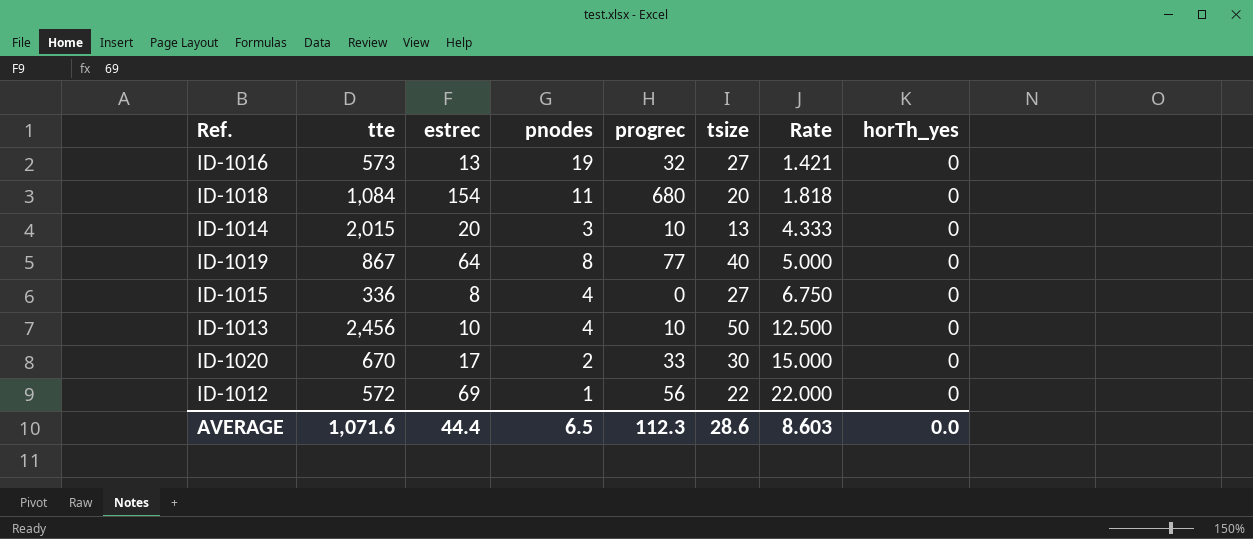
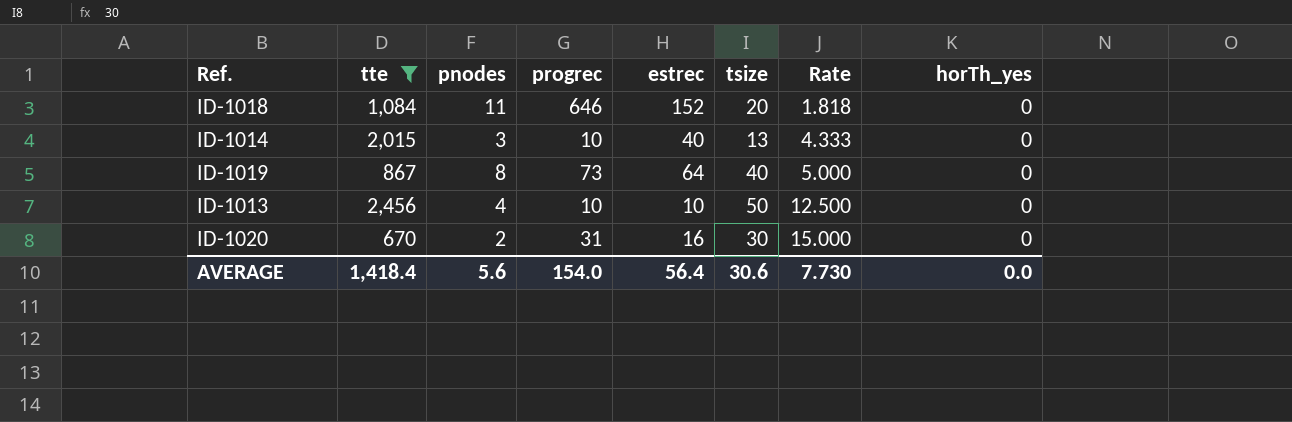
filter: none -> tte >= 670
column estrec | position: 3 -> 5
ID-1018 | progrec: 680 -> 646
ID-1018 | estrec: 154 -> 152
ID-1014 | estrec: 20 -> 40
ID-1019 | progrec: 77 -> 73
ID-1020 | progrec: 33 -> 31
ID-1020 | estrec: 17 -> 16
AVERAGE | tte: 1,071.6 -> 1,418.4
AVERAGE | pnodes: 6.5 -> 5.6
AVERAGE | progrec: 112.3 -> 154.0
AVERAGE | estrec: 44.4 -> 56.4
AVERAGE | tsize: 28.6 -> 30.6
AVERAGE | Rate: 8.603 -> 7.730

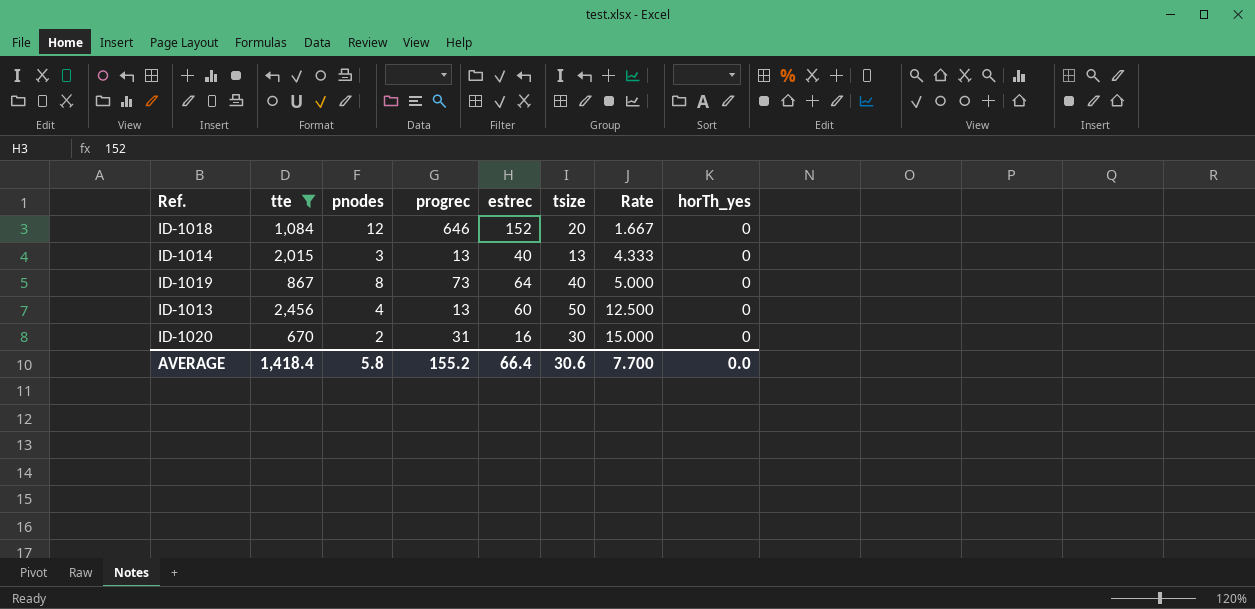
ID-1018 | pnodes: 11 -> 12
ID-1018 | Rate: 1.818 -> 1.667
ID-1014 | progrec: 10 -> 13
ID-1013 | progrec: 10 -> 13
ID-1013 | estrec: 10 -> 60
AVERAGE | pnodes: 5.6 -> 5.8
AVERAGE | progrec: 154.0 -> 155.2
AVERAGE | estrec: 56.4 -> 66.4
AVERAGE | Rate: 7.730 -> 7.700

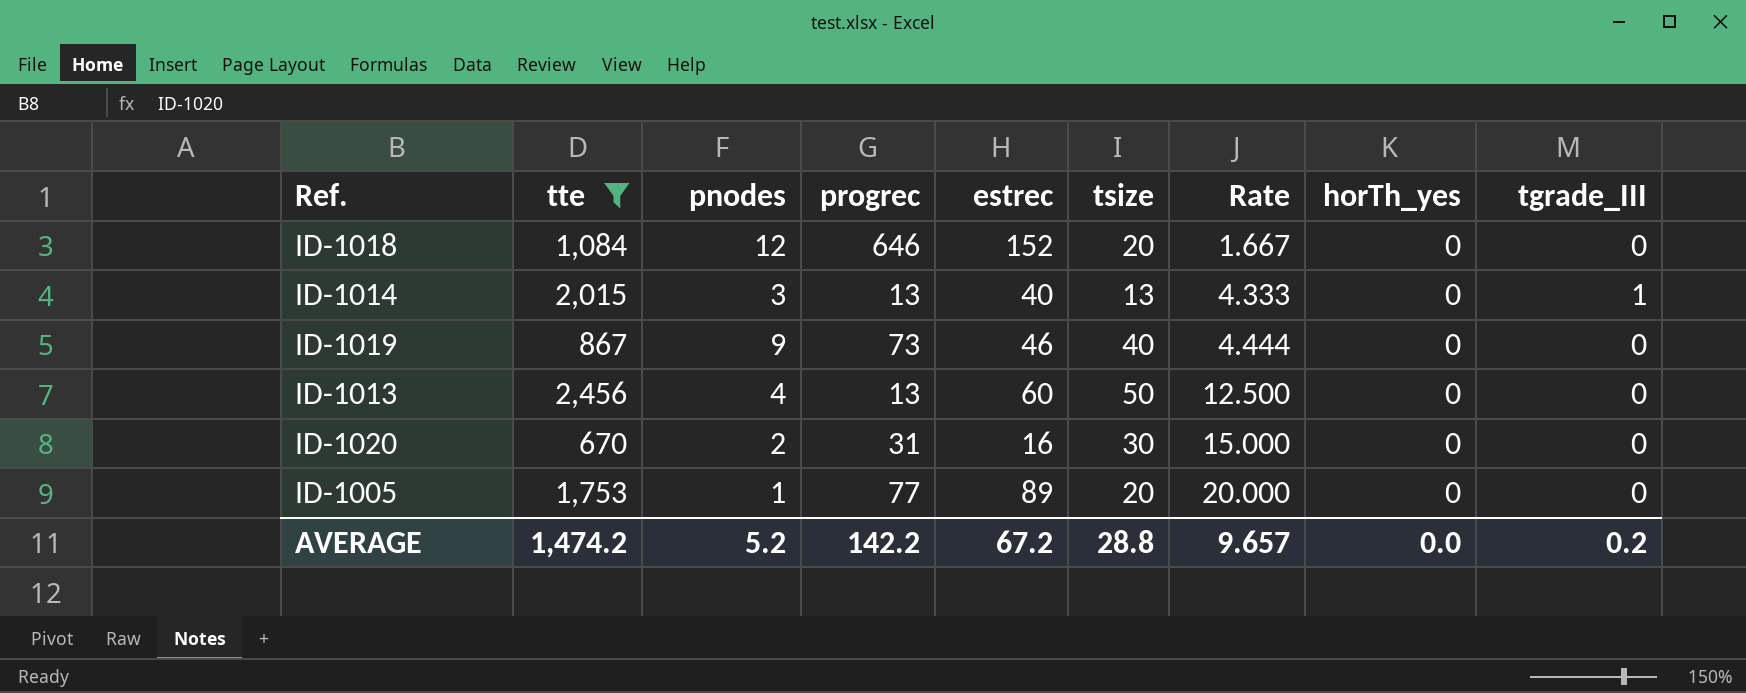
column tgrade_III | position: none -> 9
ID-1019 | pnodes: 8 -> 9
ID-1019 | estrec: 64 -> 46
ID-1019 | Rate: 5.000 -> 4.444
row ID-1005: none -> 1,753 | 1 | 77 | 89 | 20 | 20.000 | 0 | 0
AVERAGE | tte: 1,418.4 -> 1,474.2
AVERAGE | pnodes: 5.8 -> 5.2
AVERAGE | progrec: 155.2 -> 142.2
AVERAGE | estrec: 66.4 -> 67.2
AVERAGE | tsize: 30.6 -> 28.8
AVERAGE | Rate: 7.700 -> 9.657

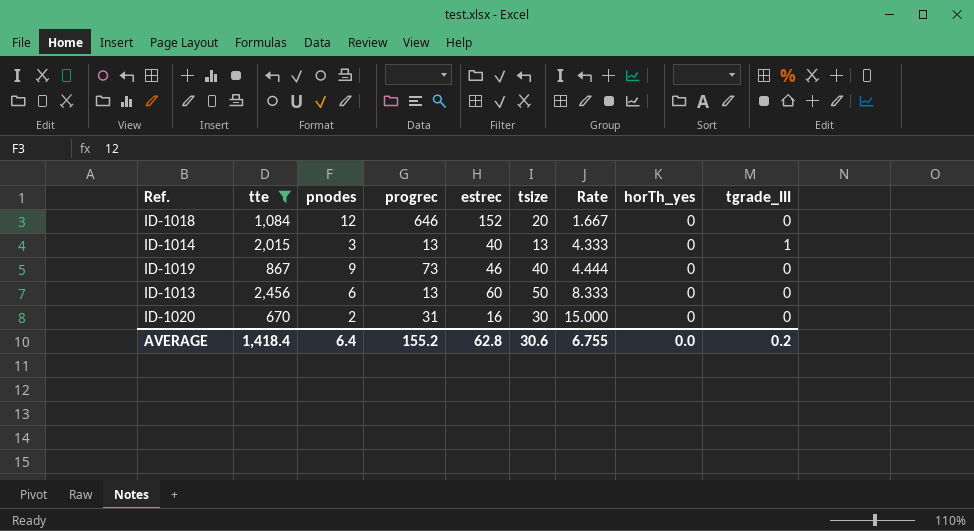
row ID-1005: 1,753 | 1 | 77 | 89 | 20 | 20.000 | 0 | 0 -> none
ID-1013 | pnodes: 4 -> 6
ID-1013 | Rate: 12.500 -> 8.333
AVERAGE | tte: 1,474.2 -> 1,418.4
AVERAGE | pnodes: 5.2 -> 6.4
AVERAGE | progrec: 142.2 -> 155.2
AVERAGE | estrec: 67.2 -> 62.8
AVERAGE | tsize: 28.8 -> 30.6
AVERAGE | Rate: 9.657 -> 6.755

